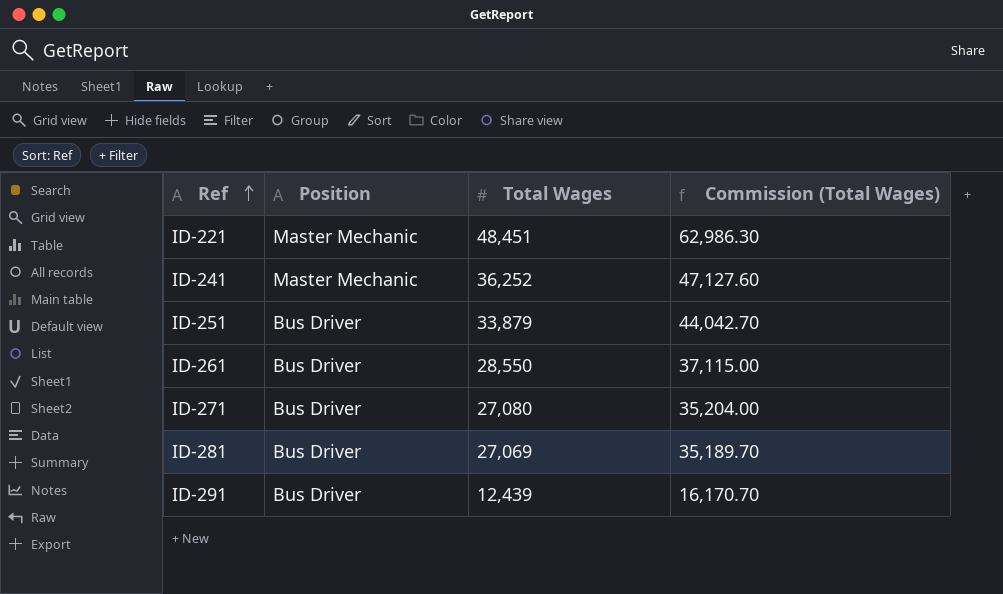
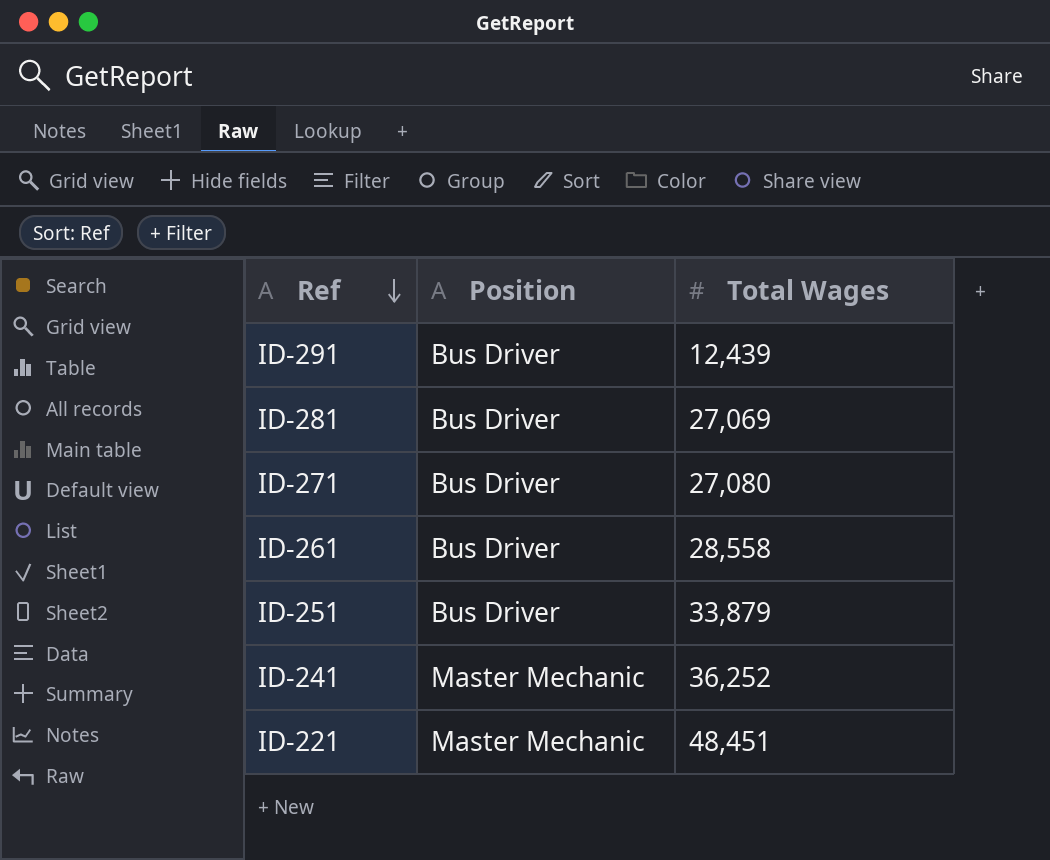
row order: Ref ascending -> Ref descending
column Commission (Total Wages) | formula: [Total Wages] * 1.3 -> none
ID-261 | Total Wages: 28,550 -> 28,558

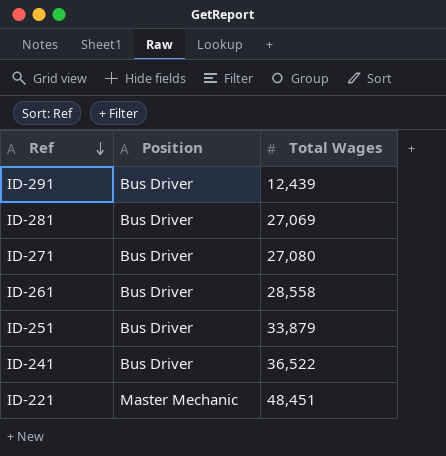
ID-241 | Position: Master Mechanic -> Bus Driver
ID-241 | Total Wages: 36,252 -> 36,522

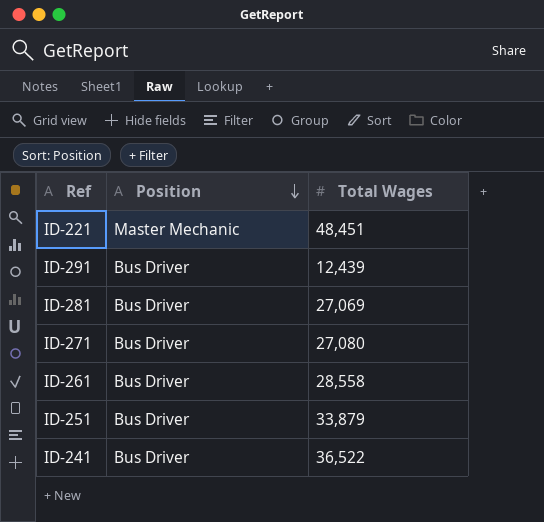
row order: Ref descending -> Position descending

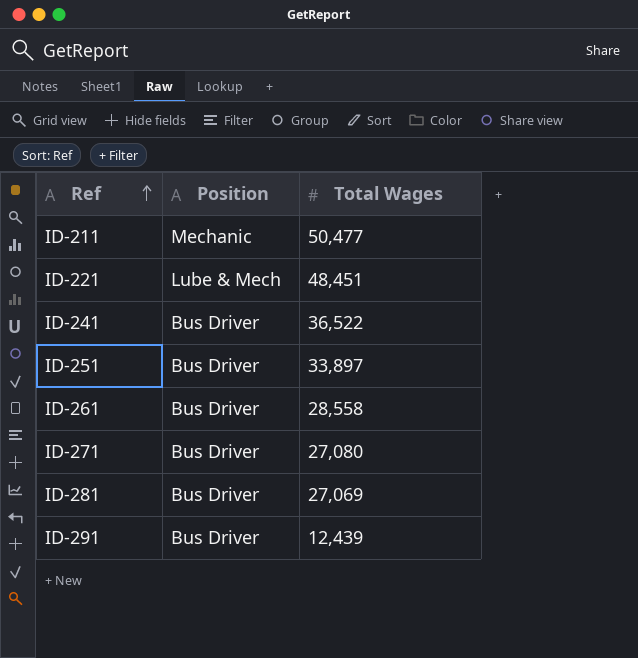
row order: Position descending -> Ref ascending
row ID-211: none -> Mechanic | 50,477
ID-221 | Position: Master Mechanic -> Lube & Mech
ID-251 | Total Wages: 33,879 -> 33,897

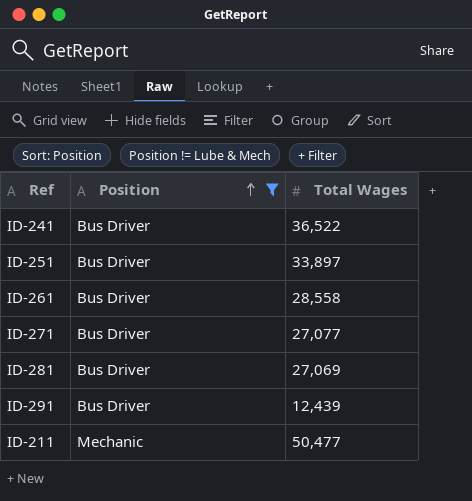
filter: none -> Position != Lube & Mech
row order: Ref ascending -> Position ascending
ID-271 | Total Wages: 27,080 -> 27,077

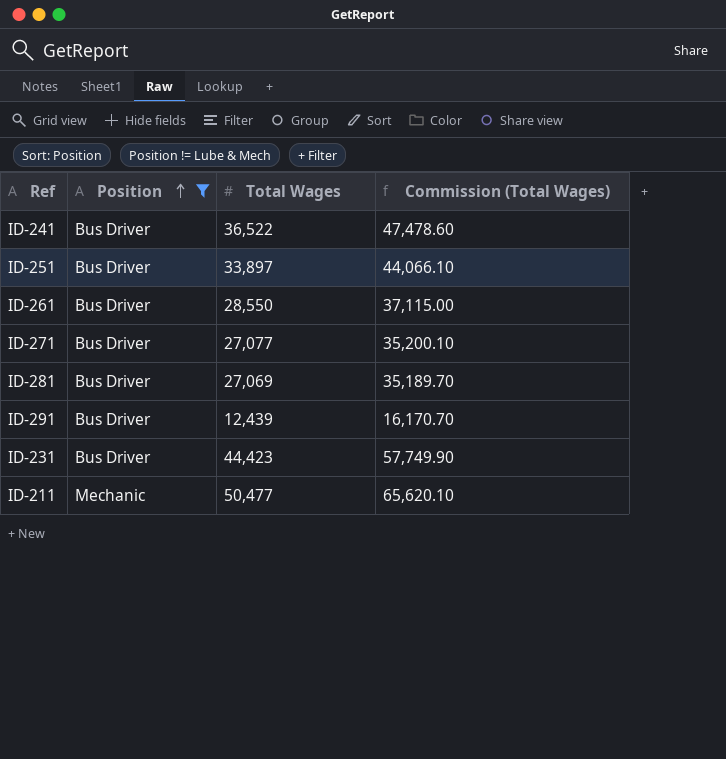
column Commission (Total Wages) | formula: none -> [Total Wages] * 1.3
ID-261 | Total Wages: 28,558 -> 28,550
row ID-231: none -> Bus Driver | 44,423 | 57,749.90

